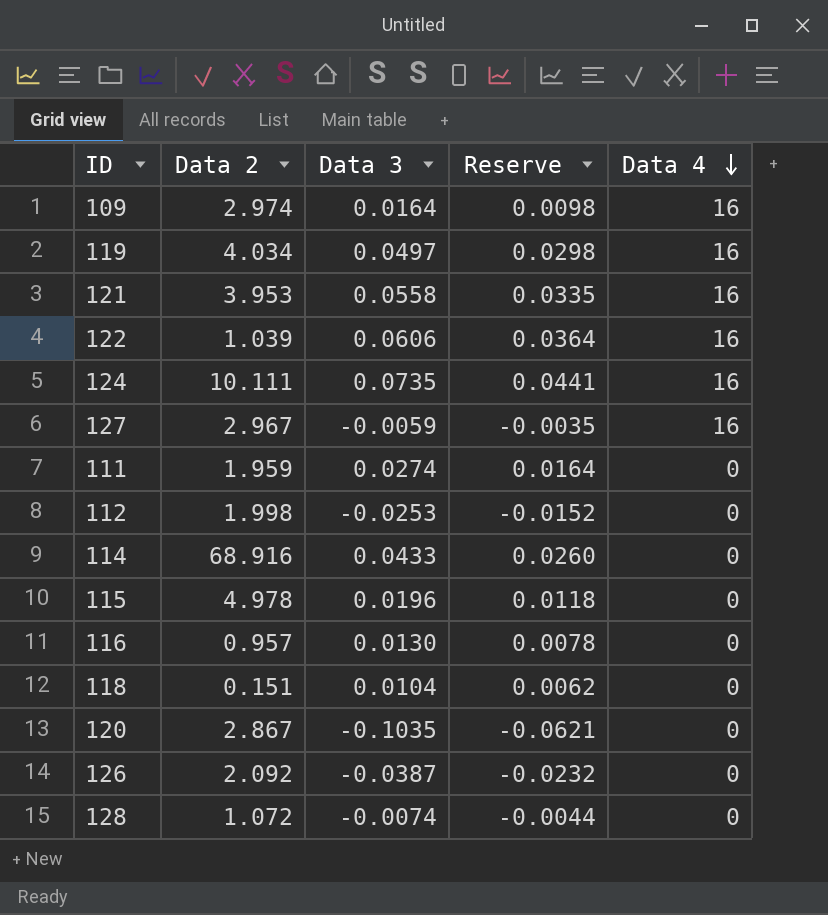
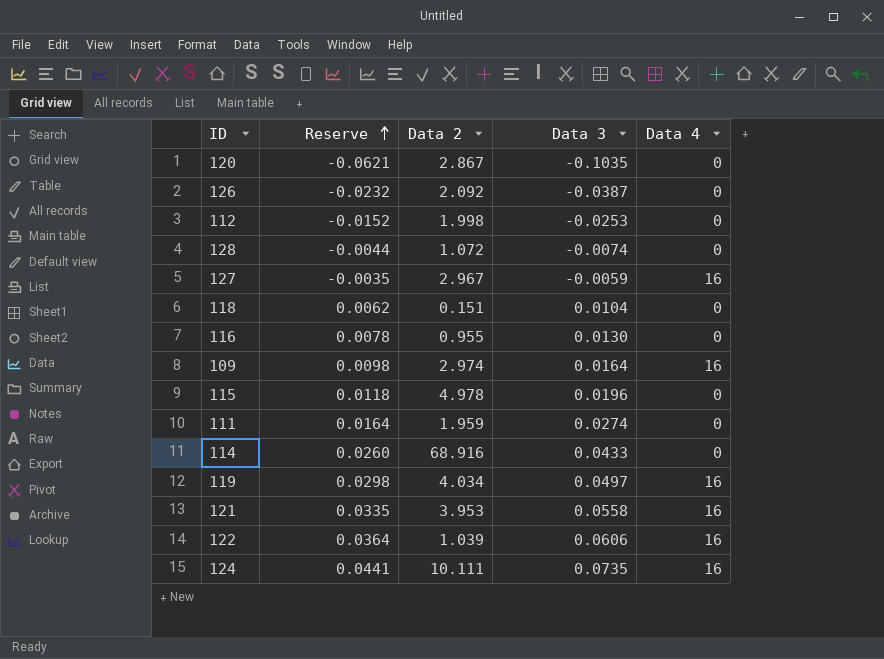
row order: Data 4 descending -> Reserve ascending
column Reserve | position: 4 -> 2
116 | Data 2: 0.957 -> 0.955

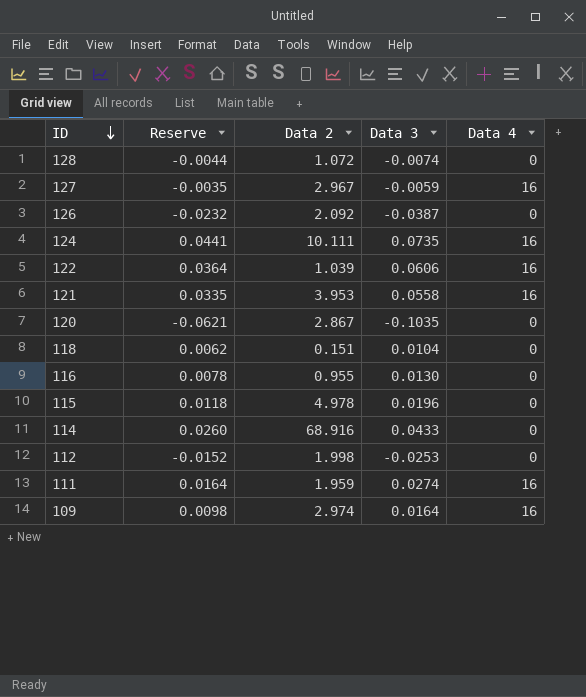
row order: Reserve ascending -> ID descending
row 119: 0.0298 | 4.034 | 0.0497 | 16 -> none
111 | Data 4: 0 -> 16

